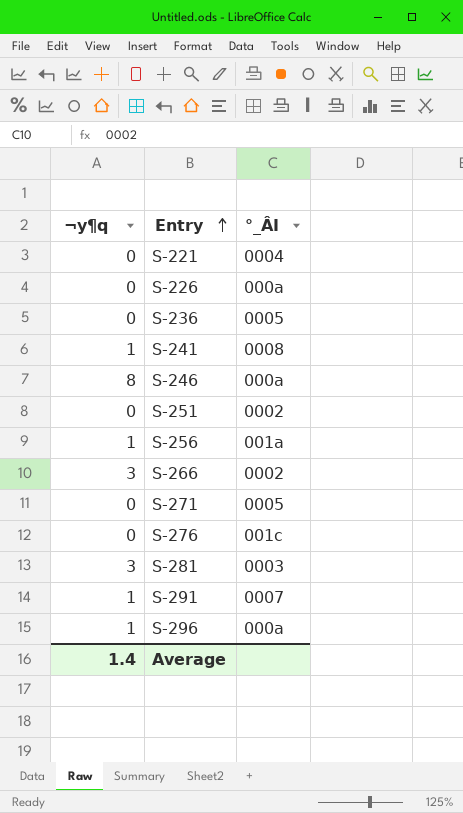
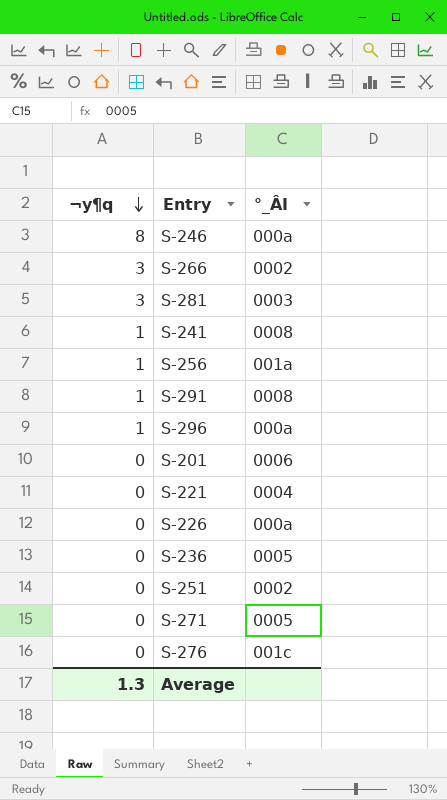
row order: Entry ascending -> ¬y¶q descending
S-291 | °_ÂI: 0007 -> 0008
row S-201: none -> 0 | 0006
Average | ¬y¶q: 1.4 -> 1.3

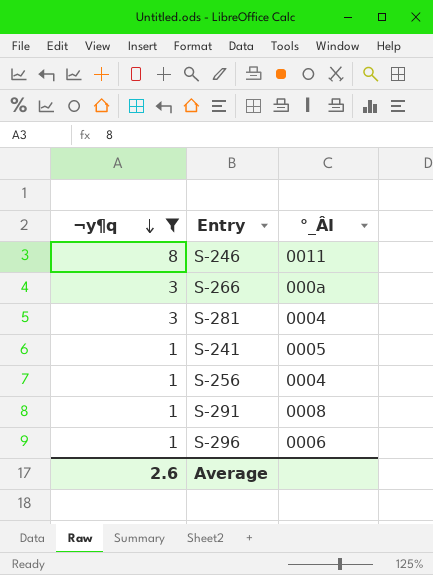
filter: none -> ¬y¶q != 0
S-246 | °_ÂI: 000a -> 0011
S-266 | °_ÂI: 0002 -> 000a
S-281 | °_ÂI: 0003 -> 0004
S-241 | °_ÂI: 0008 -> 0005
S-256 | °_ÂI: 001a -> 0004
S-296 | °_ÂI: 000a -> 0006
Average | ¬y¶q: 1.3 -> 2.6

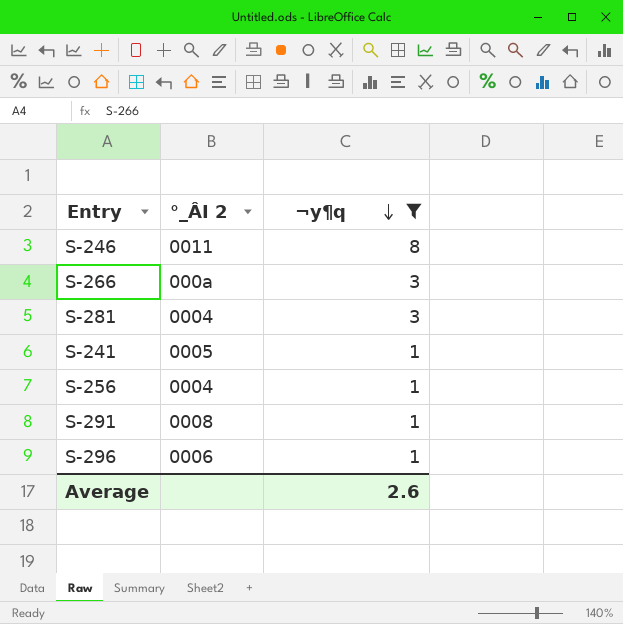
column name: °_ÂI -> °_ÂI 2
column ¬y¶q | position: 1 -> 3

